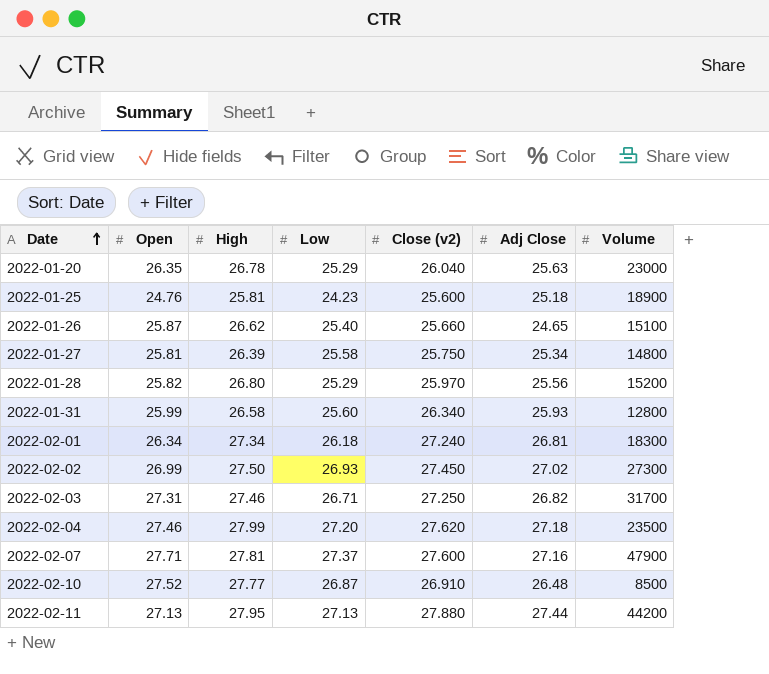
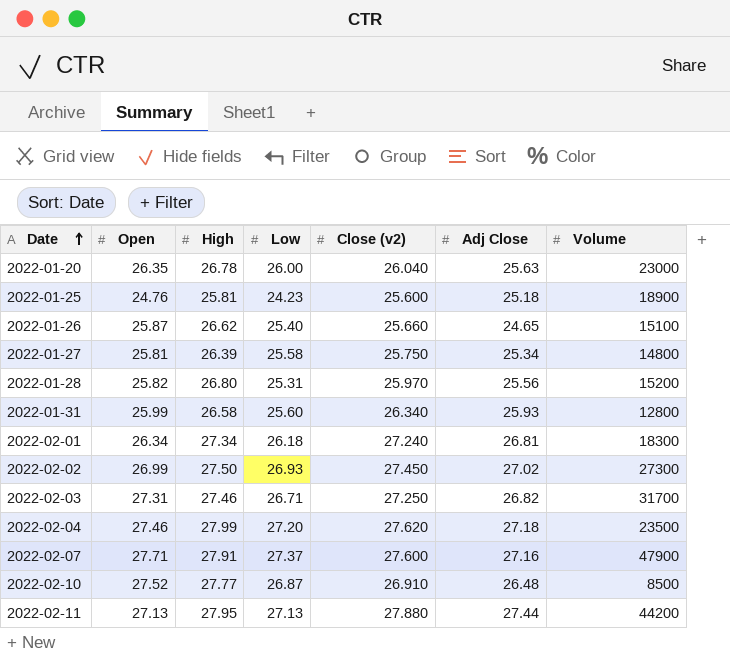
2022-01-20 | Low: 25.29 -> 26.00
2022-01-28 | Low: 25.29 -> 25.31
2022-02-07 | High: 27.81 -> 27.91

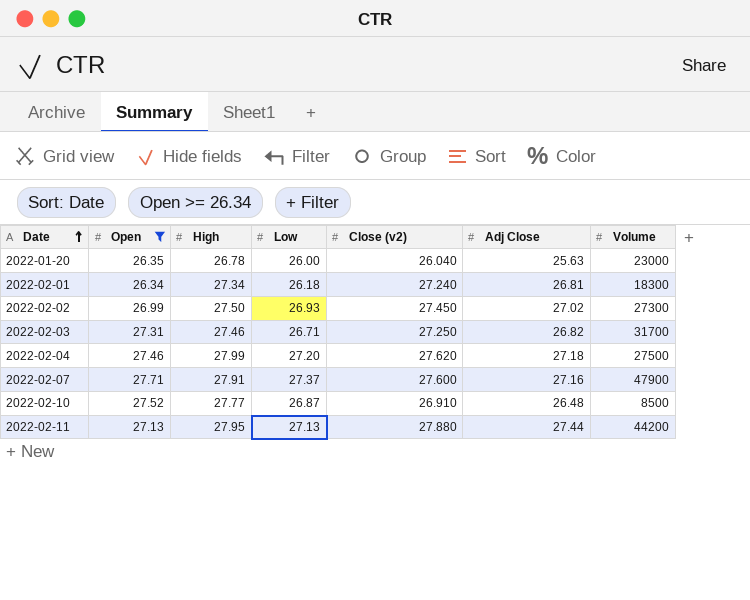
filter: none -> Open >= 26.34
2022-02-04 | Volume: 23500 -> 27500

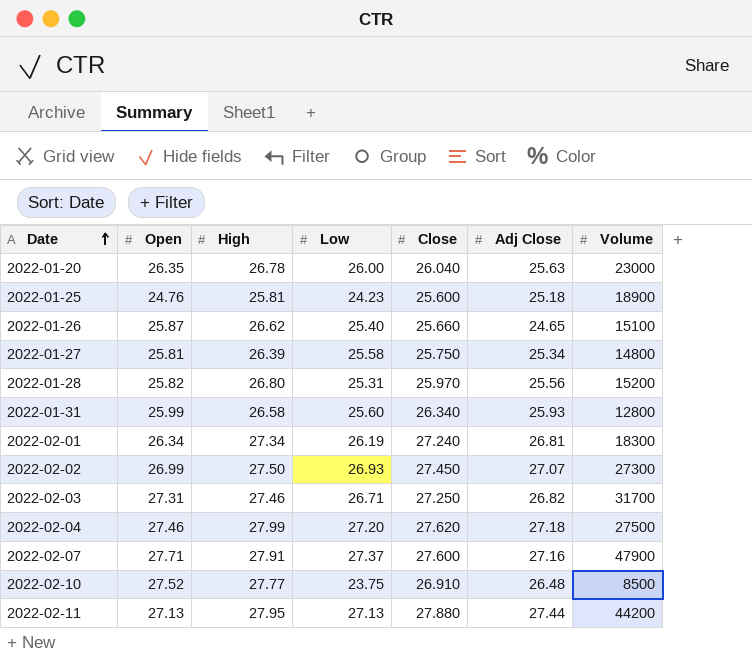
filter: Open >= 26.34 -> none
column name: Close (v2) -> Close
2022-02-01 | Low: 26.18 -> 26.19
2022-02-02 | Adj Close: 27.02 -> 27.07
2022-02-10 | Low: 26.87 -> 23.75

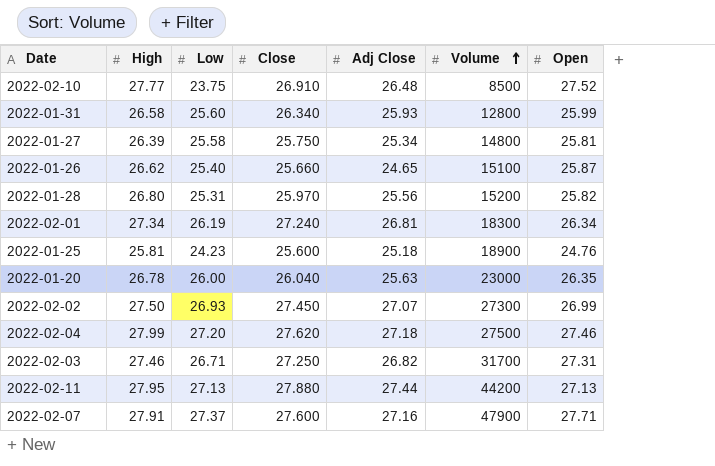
row order: Date ascending -> Volume ascending
column Open | position: 2 -> 7

